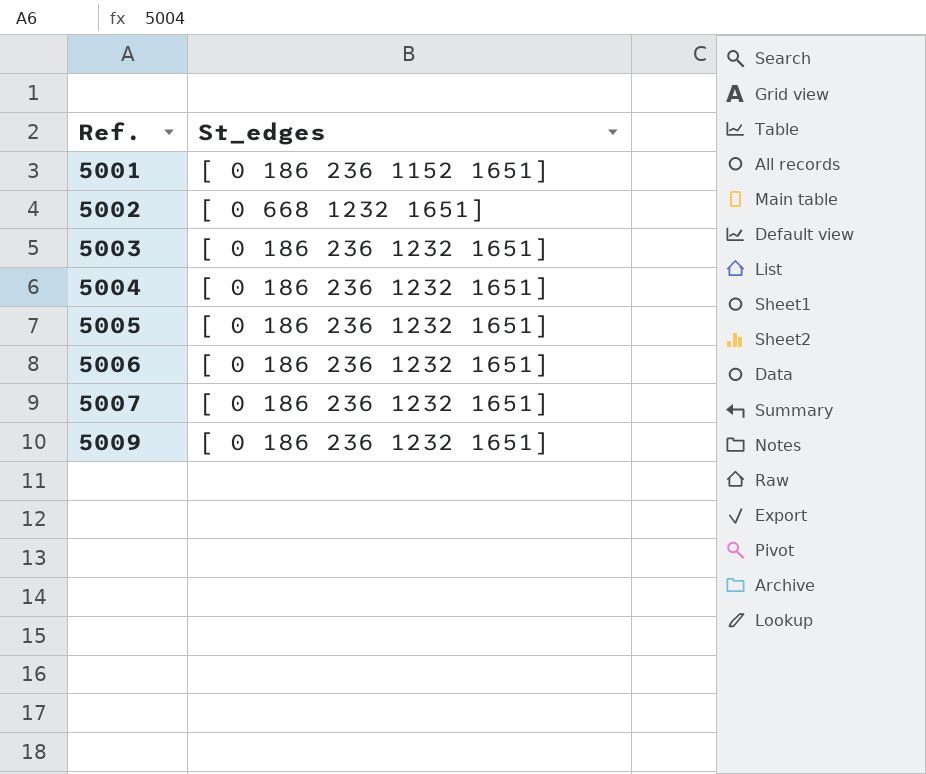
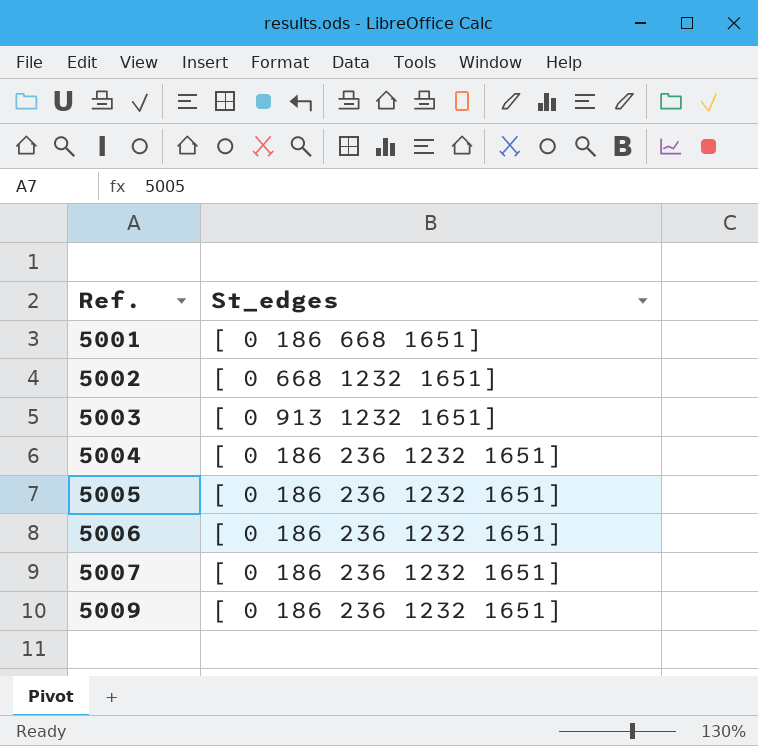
5001 | St_edges: [ 0 186 236 1152 1651] -> [ 0 186 668 1651]
5003 | St_edges: [ 0 186 236 1232 1651] -> [ 0 913 1232 1651]

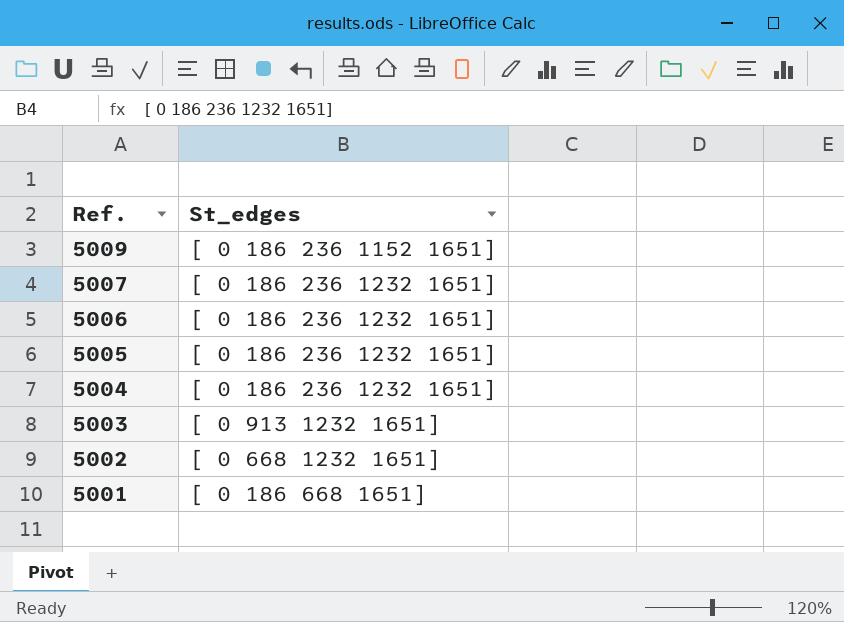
row order: Ref. ascending -> Ref. descending
5009 | St_edges: [ 0 186 236 1232 1651] -> [ 0 186 236 1152 1651]

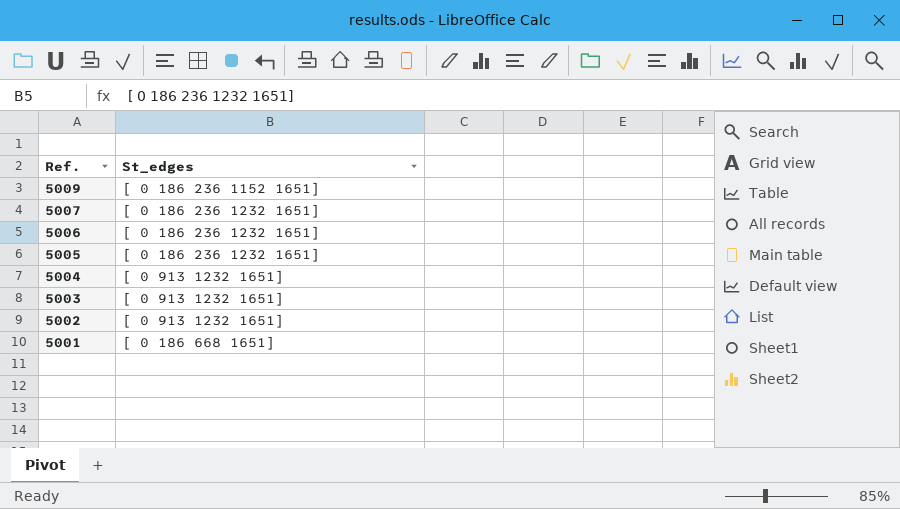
5004 | St_edges: [ 0 186 236 1232 1651] -> [ 0 913 1232 1651]
5002 | St_edges: [ 0 668 1232 1651] -> [ 0 913 1232 1651]

